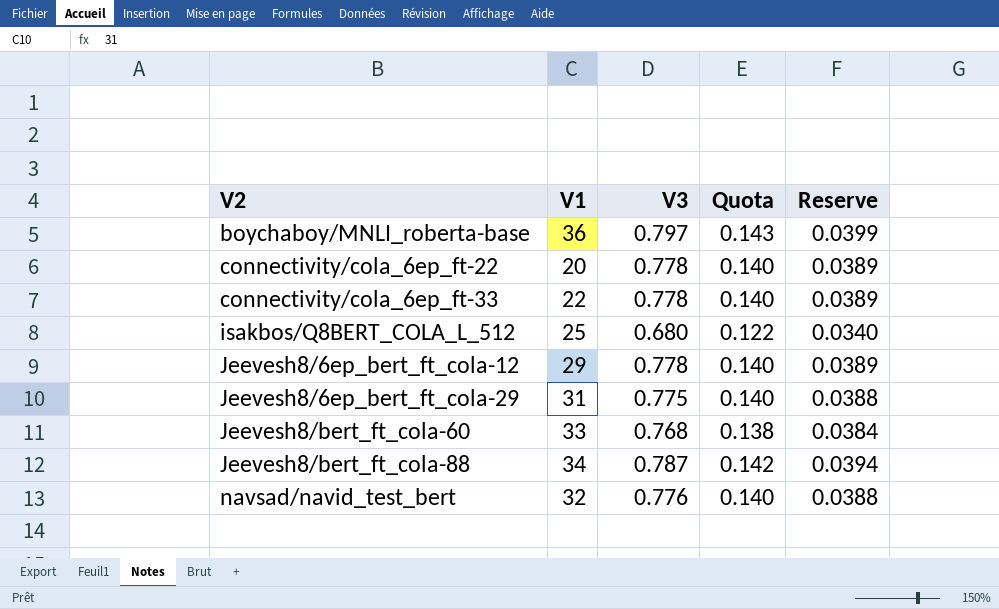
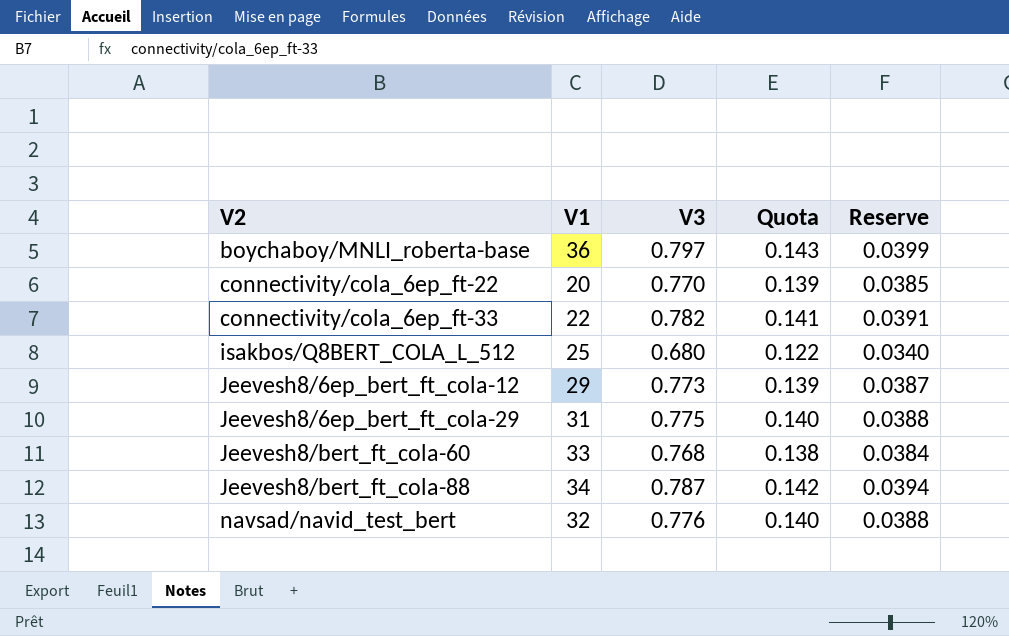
connectivity/cola_6ep_ft-22 | V3: 0.778 -> 0.770
connectivity/cola_6ep_ft-22 | Quota: 0.140 -> 0.139
connectivity/cola_6ep_ft-22 | Reserve: 0.0389 -> 0.0385
connectivity/cola_6ep_ft-33 | V3: 0.778 -> 0.782
connectivity/cola_6ep_ft-33 | Quota: 0.140 -> 0.141
connectivity/cola_6ep_ft-33 | Reserve: 0.0389 -> 0.0391
Jeevesh8/6ep_bert_ft_cola-12 | V3: 0.778 -> 0.773
Jeevesh8/6ep_bert_ft_cola-12 | Quota: 0.140 -> 0.139
Jeevesh8/6ep_bert_ft_cola-12 | Reserve: 0.0389 -> 0.0387

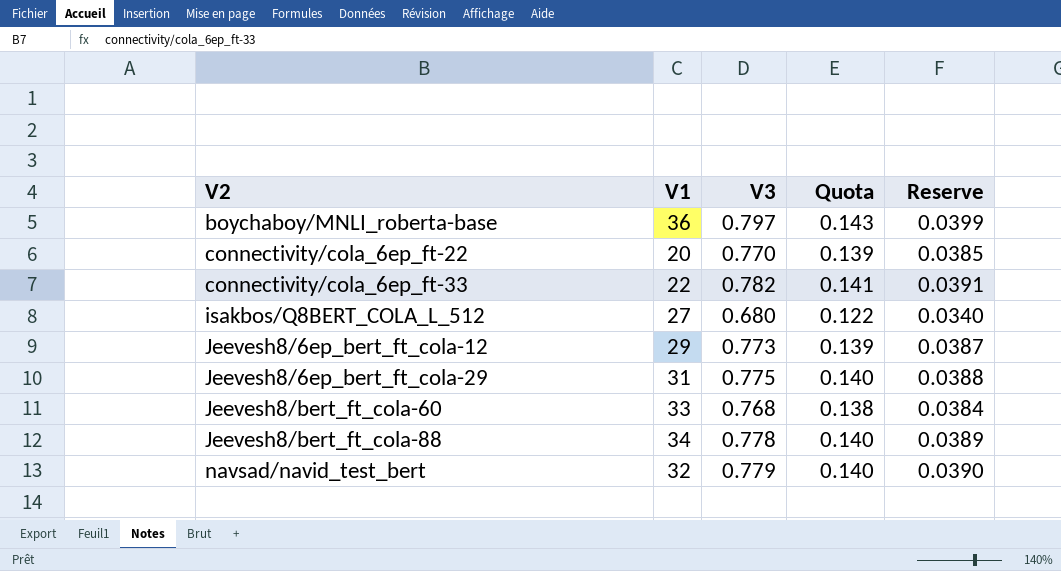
isakbos/Q8BERT_COLA_L_512 | V1: 25 -> 27
Jeevesh8/bert_ft_cola-88 | V3: 0.787 -> 0.778
Jeevesh8/bert_ft_cola-88 | Quota: 0.142 -> 0.140
Jeevesh8/bert_ft_cola-88 | Reserve: 0.0394 -> 0.0389
navsad/navid_test_bert | V3: 0.776 -> 0.779
navsad/navid_test_bert | Reserve: 0.0388 -> 0.0390

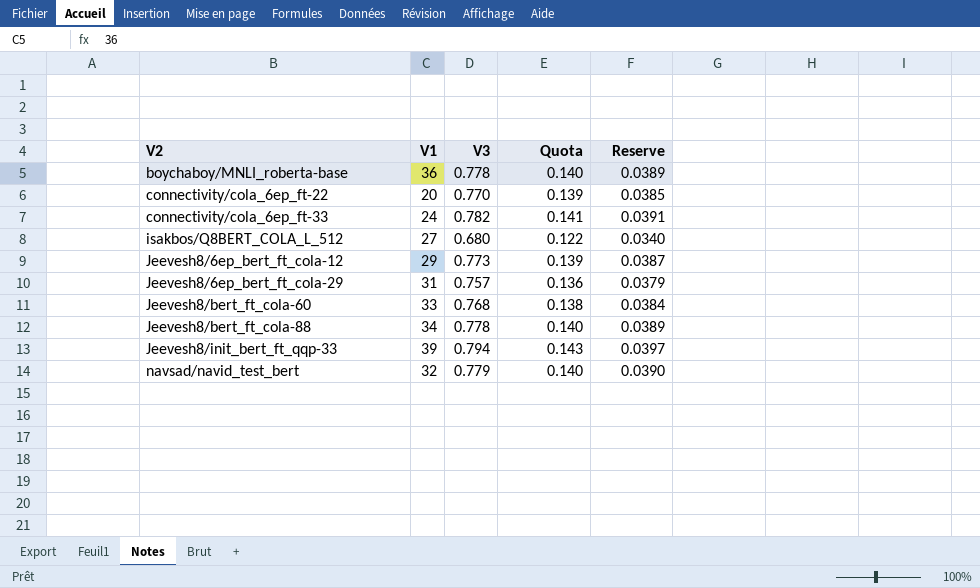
boychaboy/MNLI_roberta-base | V3: 0.797 -> 0.778
boychaboy/MNLI_roberta-base | Quota: 0.143 -> 0.140
boychaboy/MNLI_roberta-base | Reserve: 0.0399 -> 0.0389
connectivity/cola_6ep_ft-33 | V1: 22 -> 24
Jeevesh8/6ep_bert_ft_cola-29 | V3: 0.775 -> 0.757
Jeevesh8/6ep_bert_ft_cola-29 | Quota: 0.140 -> 0.136
Jeevesh8/6ep_bert_ft_cola-29 | Reserve: 0.0388 -> 0.0379
row Jeevesh8/init_bert_ft_qqp-33: none -> 39 | 0.794 | 0.143 | 0.0397

